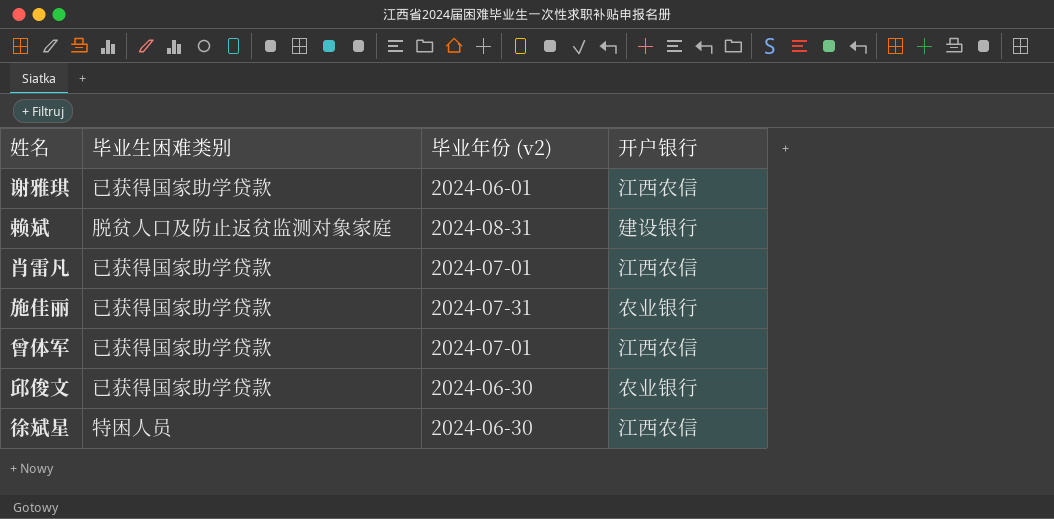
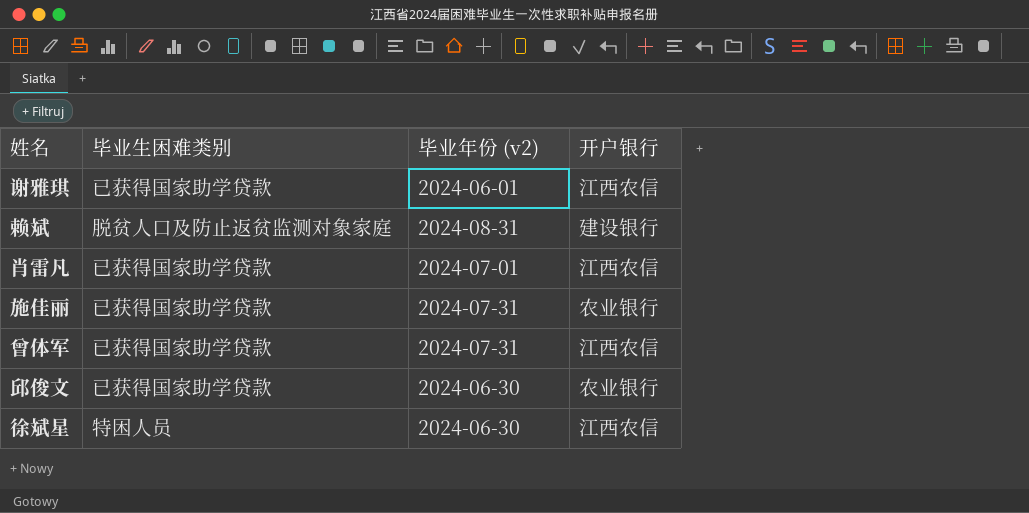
曾体军 | 毕业年份 (v2): 2024-07-01 -> 2024-07-31

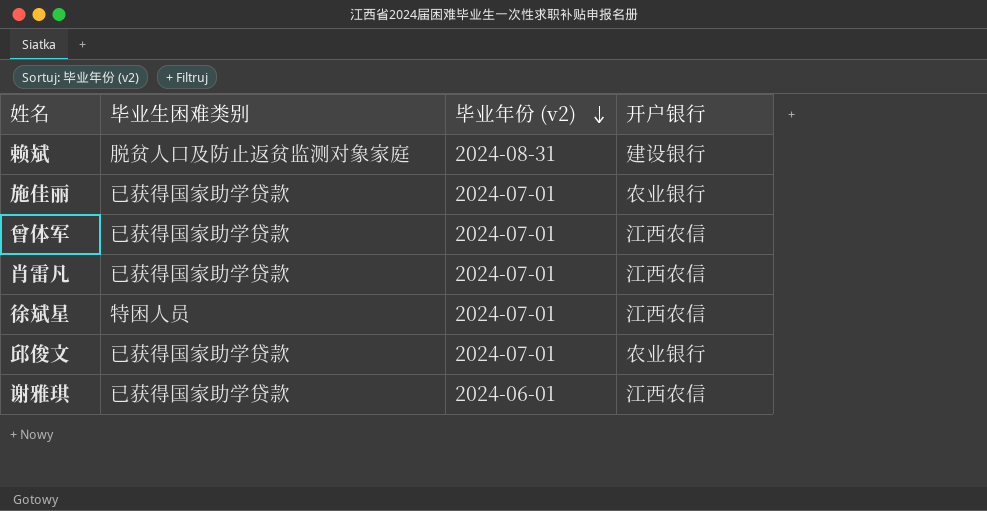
row order: none -> 毕业年份 (v2) descending
施佳丽 | 毕业年份 (v2): 2024-07-31 -> 2024-07-01
曾体军 | 毕业年份 (v2): 2024-07-31 -> 2024-07-01
徐斌星 | 毕业年份 (v2): 2024-06-30 -> 2024-07-01
邱俊文 | 毕业年份 (v2): 2024-06-30 -> 2024-07-01

